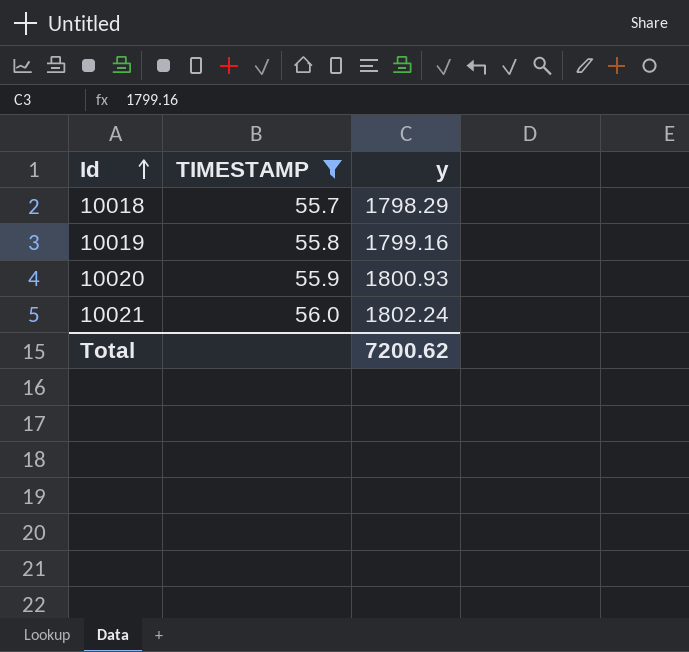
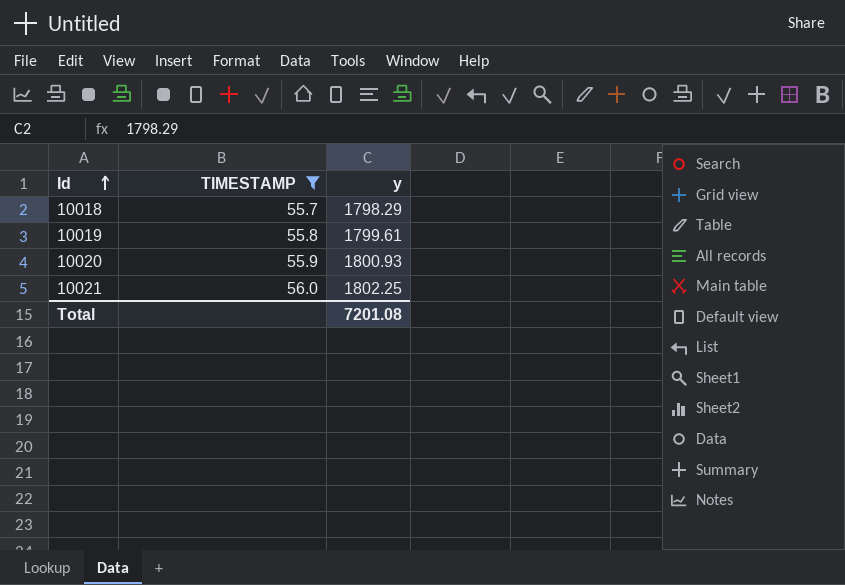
10019 | y: 1799.16 -> 1799.61
10021 | y: 1802.24 -> 1802.25
Total | y: 7200.62 -> 7201.08

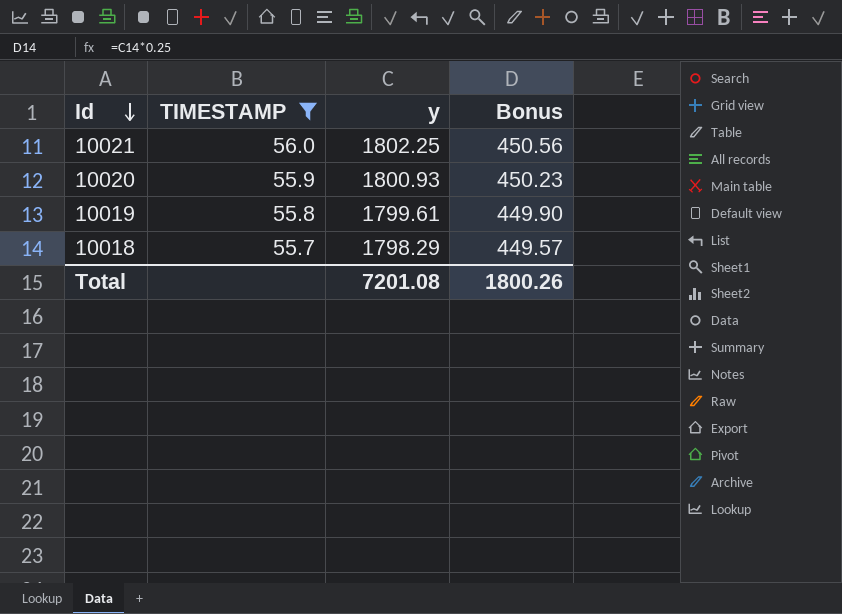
row order: Id ascending -> Id descending
column Bonus | formula: none -> [y] * 0.25

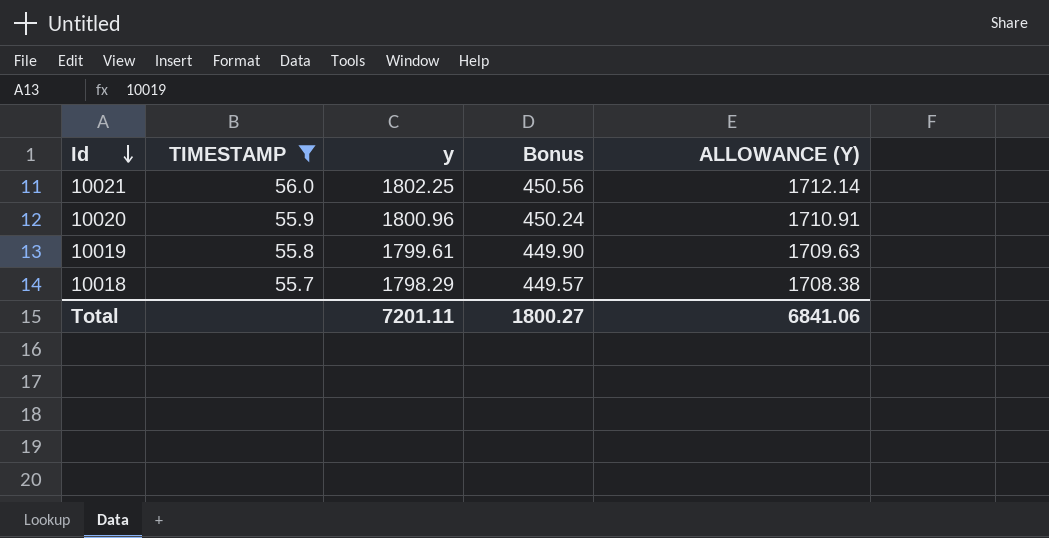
column ALLOWANCE (Y) | formula: none -> [y] * 0.95
10020 | y: 1800.93 -> 1800.96
10020 | Bonus: 450.23 -> 450.24
Total | y: 7201.08 -> 7201.11
Total | Bonus: 1800.26 -> 1800.27

